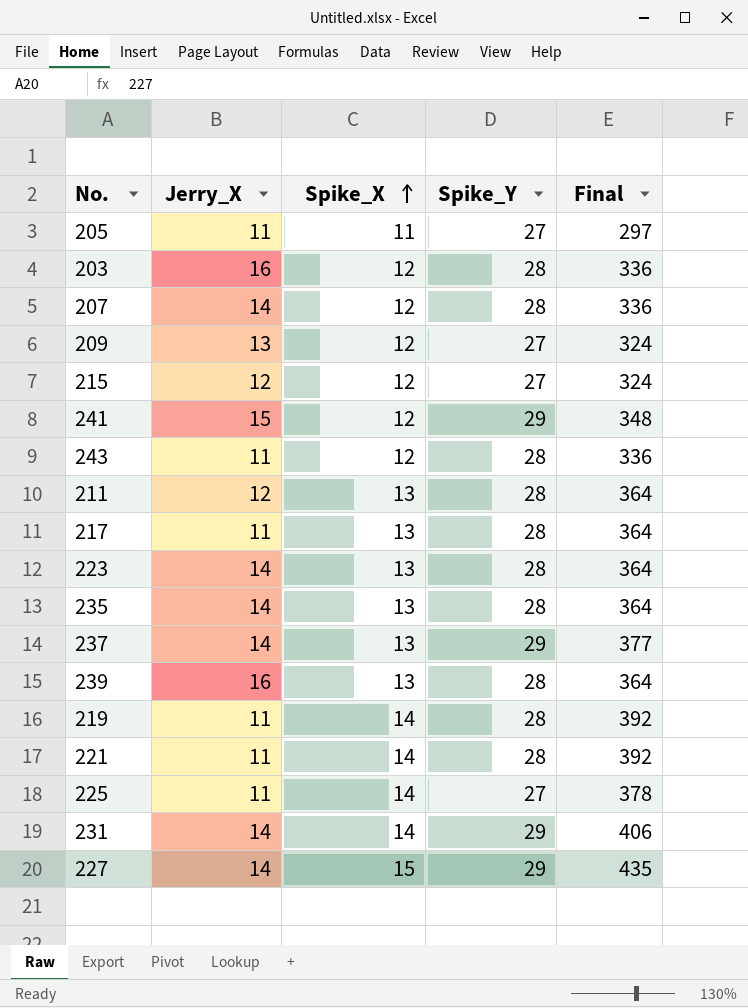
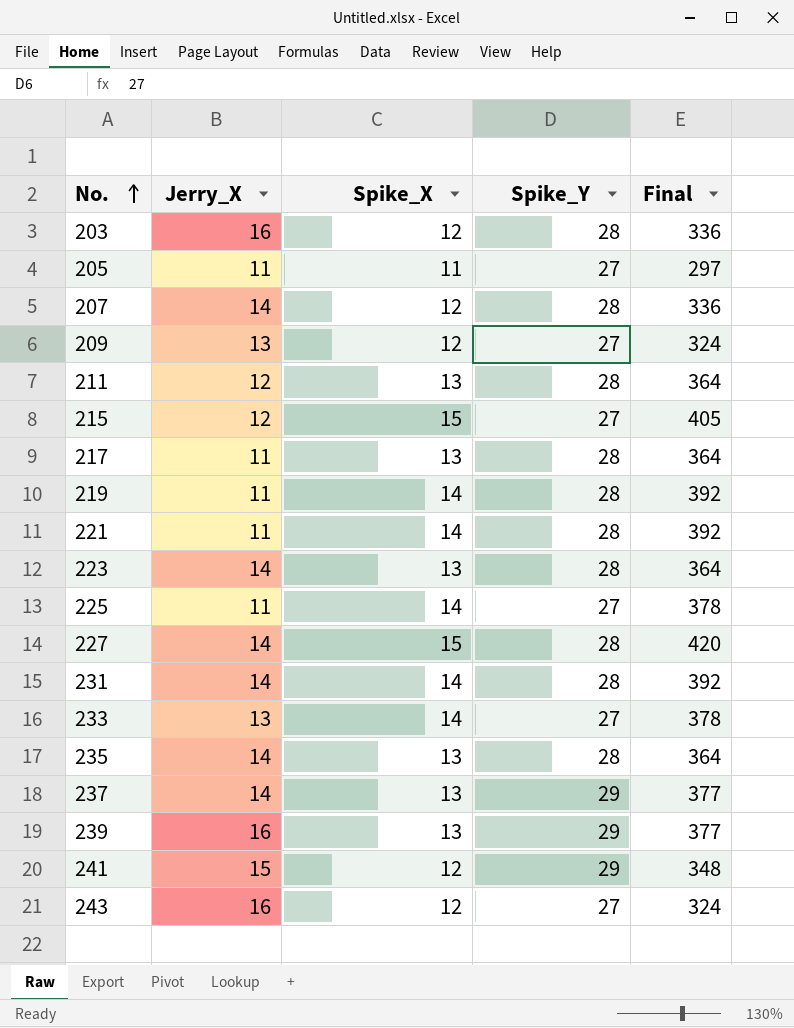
row order: Spike_X ascending -> No. ascending
215 | Spike_X: 12 -> 15
215 | Final: 324 -> 405
227 | Spike_Y: 29 -> 28
227 | Final: 435 -> 420
231 | Spike_Y: 29 -> 28
231 | Final: 406 -> 392
row 233: none -> 13 | 14 | 27 | 378
239 | Spike_Y: 28 -> 29
239 | Final: 364 -> 377
243 | Jerry_X: 11 -> 16
243 | Spike_Y: 28 -> 27
243 | Final: 336 -> 324

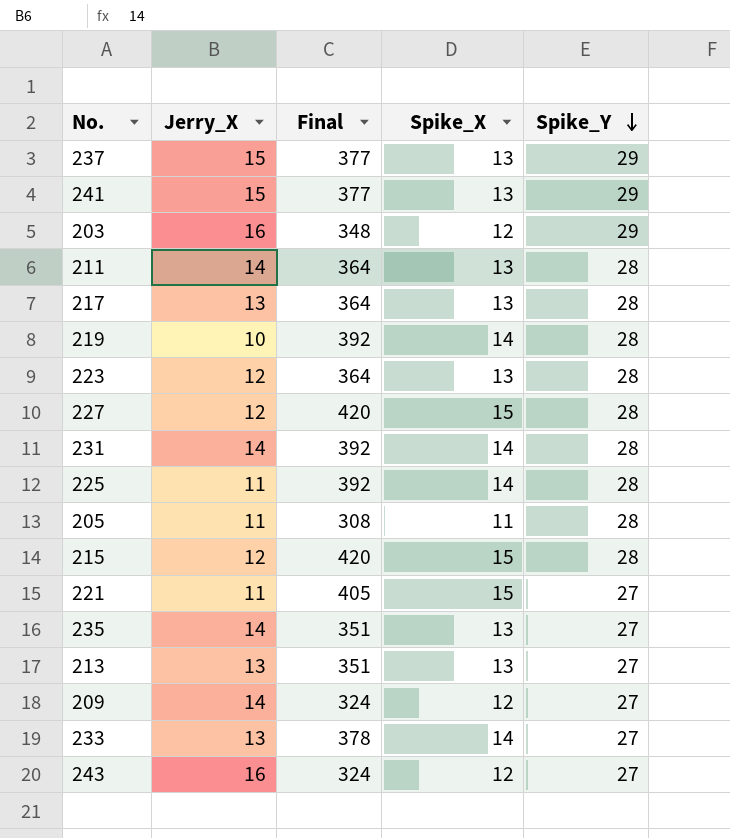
row order: No. ascending -> Spike_Y descending
column Final | position: 5 -> 3
row 207: 14 | 12 | 28 | 336 -> none
row 239: 16 | 13 | 29 | 377 -> none
237 | Jerry_X: 14 -> 15
241 | Final: 348 -> 377
241 | Spike_X: 12 -> 13
203 | Final: 336 -> 348
203 | Spike_Y: 28 -> 29
211 | Jerry_X: 12 -> 14
217 | Jerry_X: 11 -> 13
219 | Jerry_X: 11 -> 10
223 | Jerry_X: 14 -> 12
227 | Jerry_X: 14 -> 12
225 | Final: 378 -> 392
225 | Spike_Y: 27 -> 28
205 | Final: 297 -> 308
205 | Spike_Y: 27 -> 28
215 | Final: 405 -> 420
215 | Spike_Y: 27 -> 28
221 | Final: 392 -> 405
221 | Spike_X: 14 -> 15
221 | Spike_Y: 28 -> 27
235 | Final: 364 -> 351
235 | Spike_Y: 28 -> 27
row 213: none -> 13 | 351 | 13 | 27
209 | Jerry_X: 13 -> 14

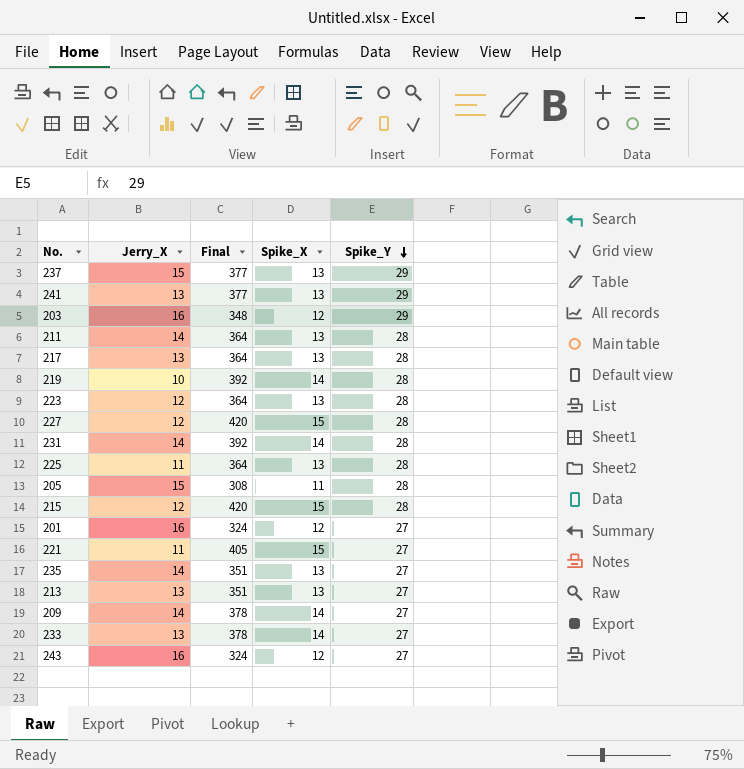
241 | Jerry_X: 15 -> 13
225 | Final: 392 -> 364
225 | Spike_X: 14 -> 13
205 | Jerry_X: 11 -> 15
row 201: none -> 16 | 324 | 12 | 27
209 | Final: 324 -> 378
209 | Spike_X: 12 -> 14

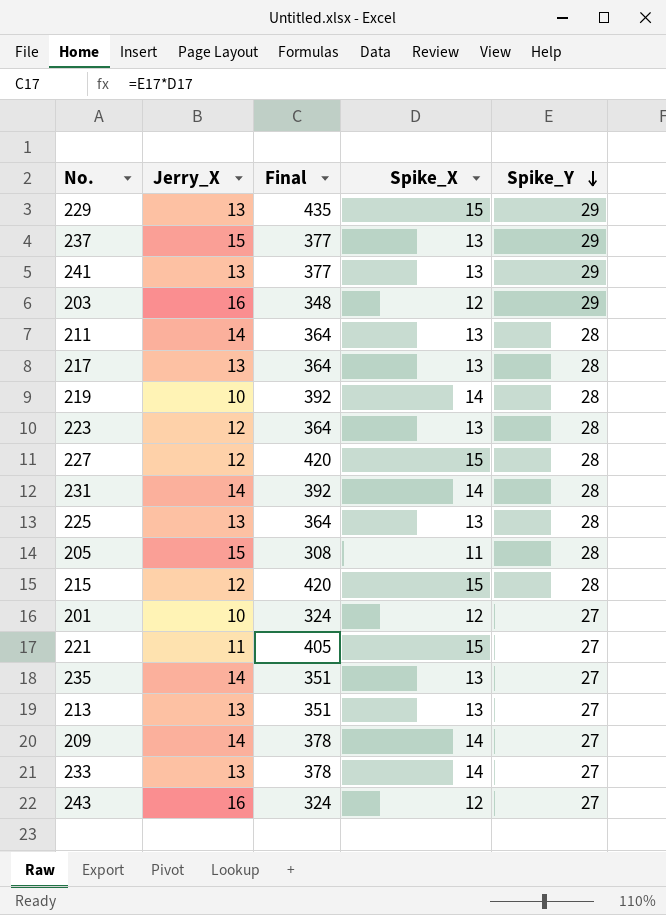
row 229: none -> 13 | 435 | 15 | 29
225 | Jerry_X: 11 -> 13
201 | Jerry_X: 16 -> 10

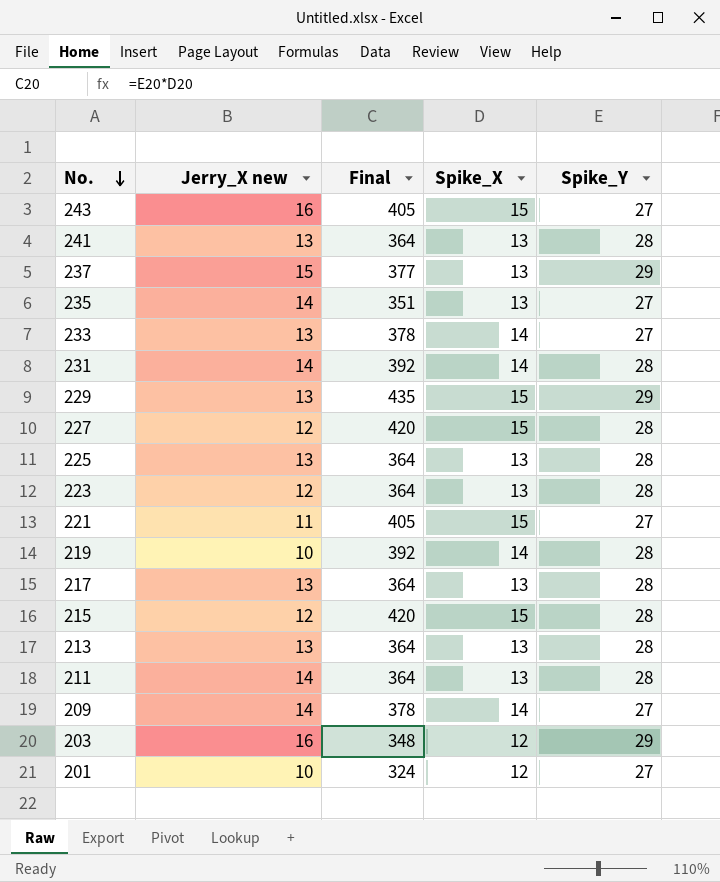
row order: Spike_Y descending -> No. descending
column name: Jerry_X -> Jerry_X new
row 205: 15 | 308 | 11 | 28 -> none
243 | Final: 324 -> 405
243 | Spike_X: 12 -> 15
241 | Final: 377 -> 364
241 | Spike_Y: 29 -> 28
213 | Final: 351 -> 364
213 | Spike_Y: 27 -> 28

